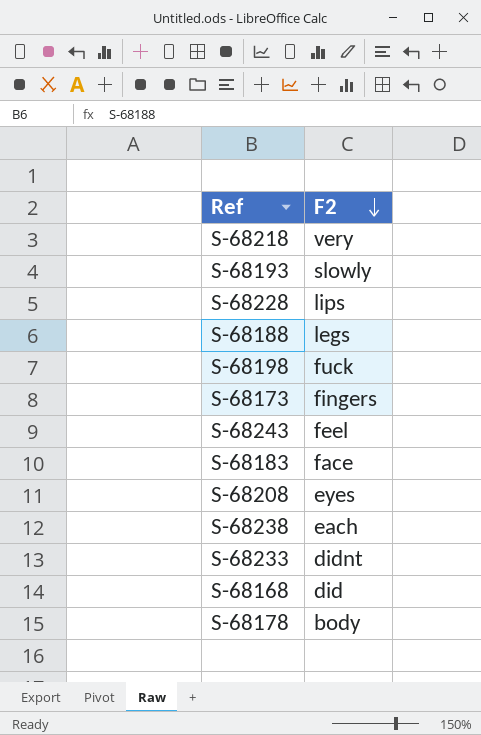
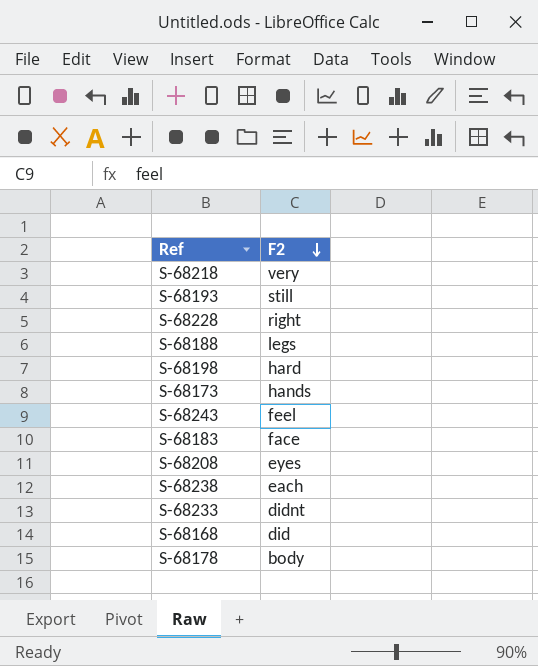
S-68193 | F2: slowly -> still
S-68228 | F2: lips -> right
S-68198 | F2: fuck -> hard
S-68173 | F2: fingers -> hands

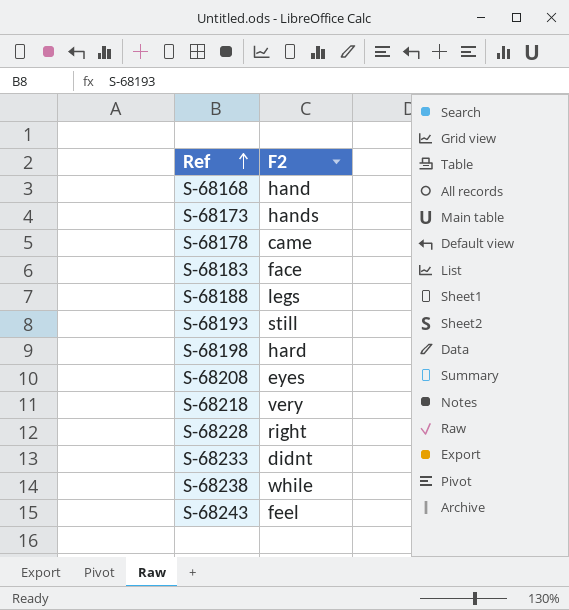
row order: F2 descending -> Ref ascending
S-68168 | F2: did -> hand
S-68178 | F2: body -> came
S-68238 | F2: each -> while

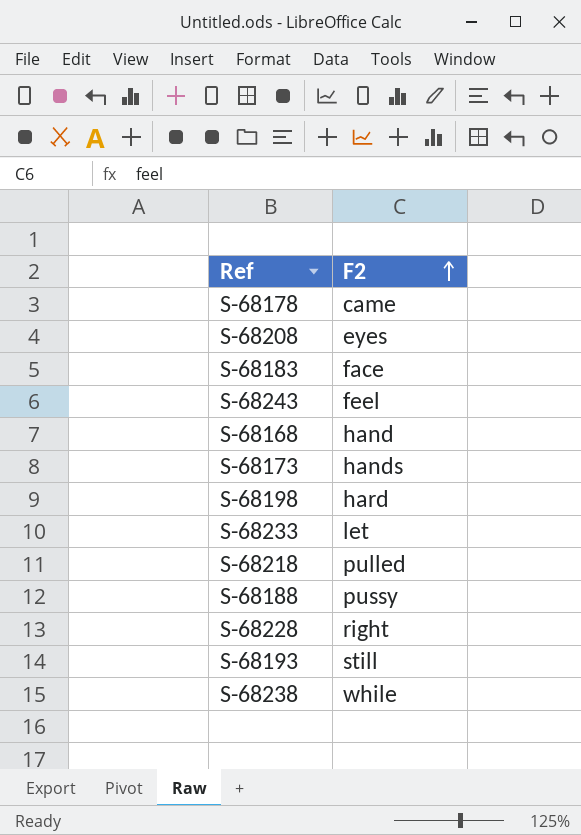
row order: Ref ascending -> F2 ascending
S-68233 | F2: didnt -> let
S-68218 | F2: very -> pulled
S-68188 | F2: legs -> pussy

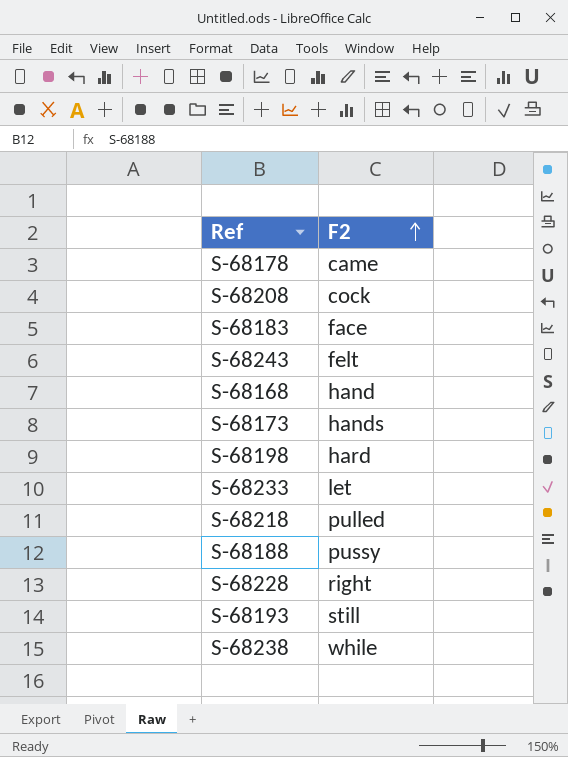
S-68208 | F2: eyes -> cock
S-68243 | F2: feel -> felt

